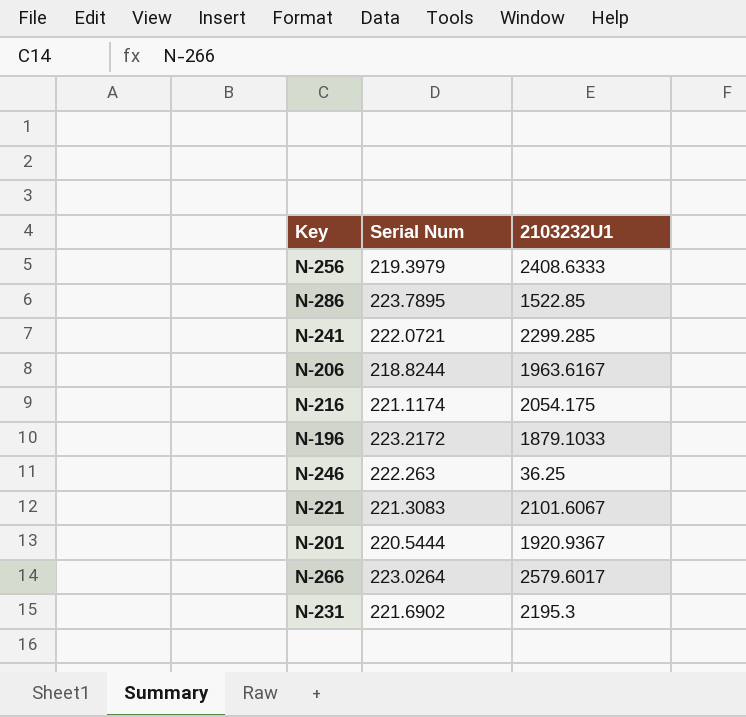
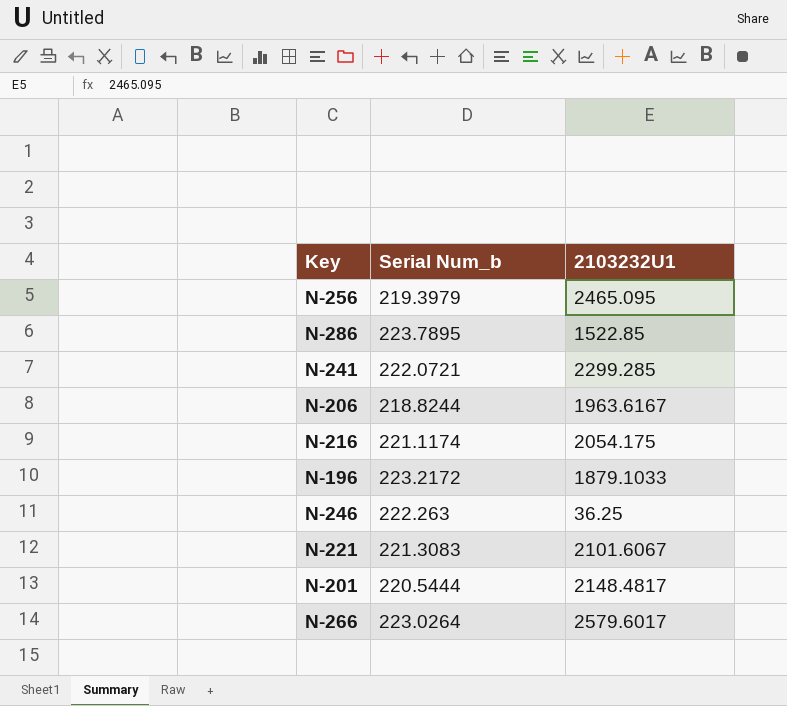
column name: Serial Num -> Serial Num_b
row N-231: 221.6902 | 2195.3 -> none
N-256 | 2103232U1: 2408.6333 -> 2465.095
N-201 | 2103232U1: 1920.9367 -> 2148.4817

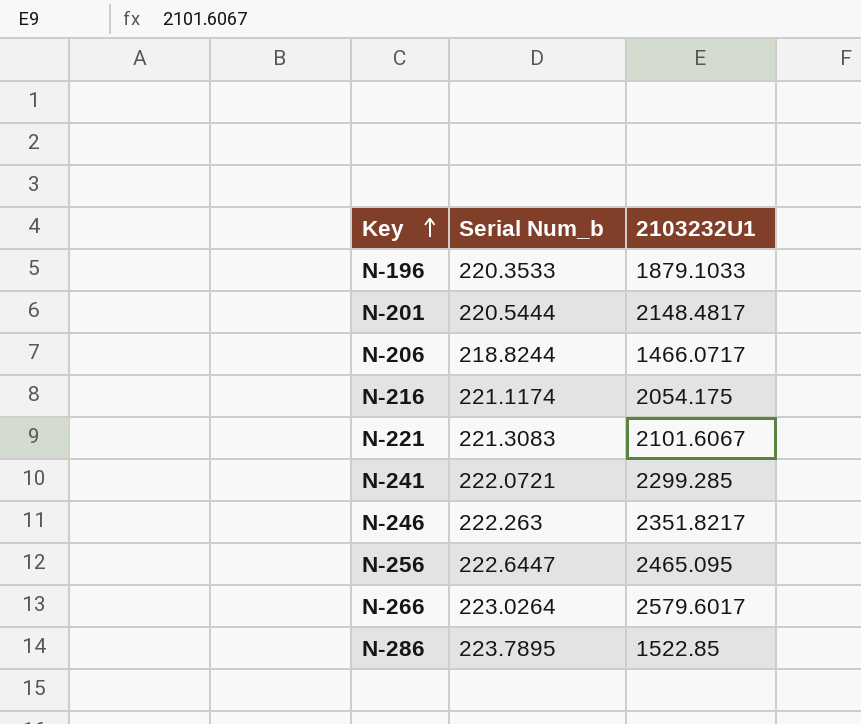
row order: none -> Key ascending
N-196 | Serial Num_b: 223.2172 -> 220.3533
N-206 | 2103232U1: 1963.6167 -> 1466.0717
N-246 | 2103232U1: 36.25 -> 2351.8217
N-256 | Serial Num_b: 219.3979 -> 222.6447

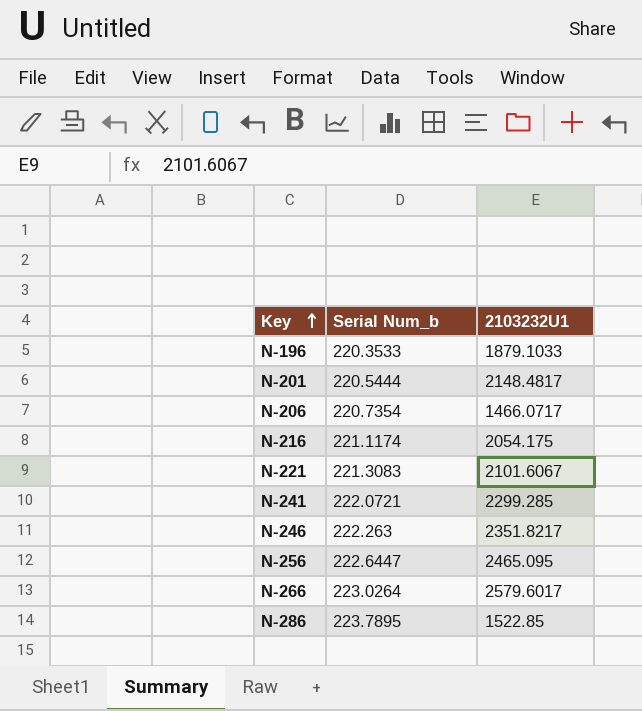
N-206 | Serial Num_b: 218.8244 -> 220.7354

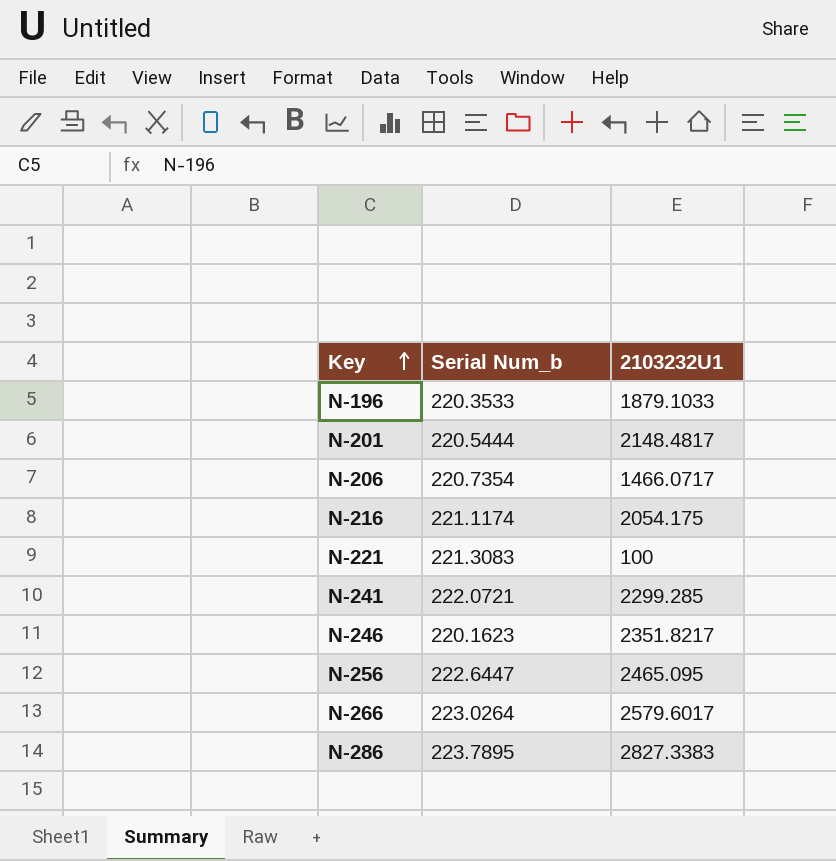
N-221 | 2103232U1: 2101.6067 -> 100
N-246 | Serial Num_b: 222.263 -> 220.1623
N-286 | 2103232U1: 1522.85 -> 2827.3383

